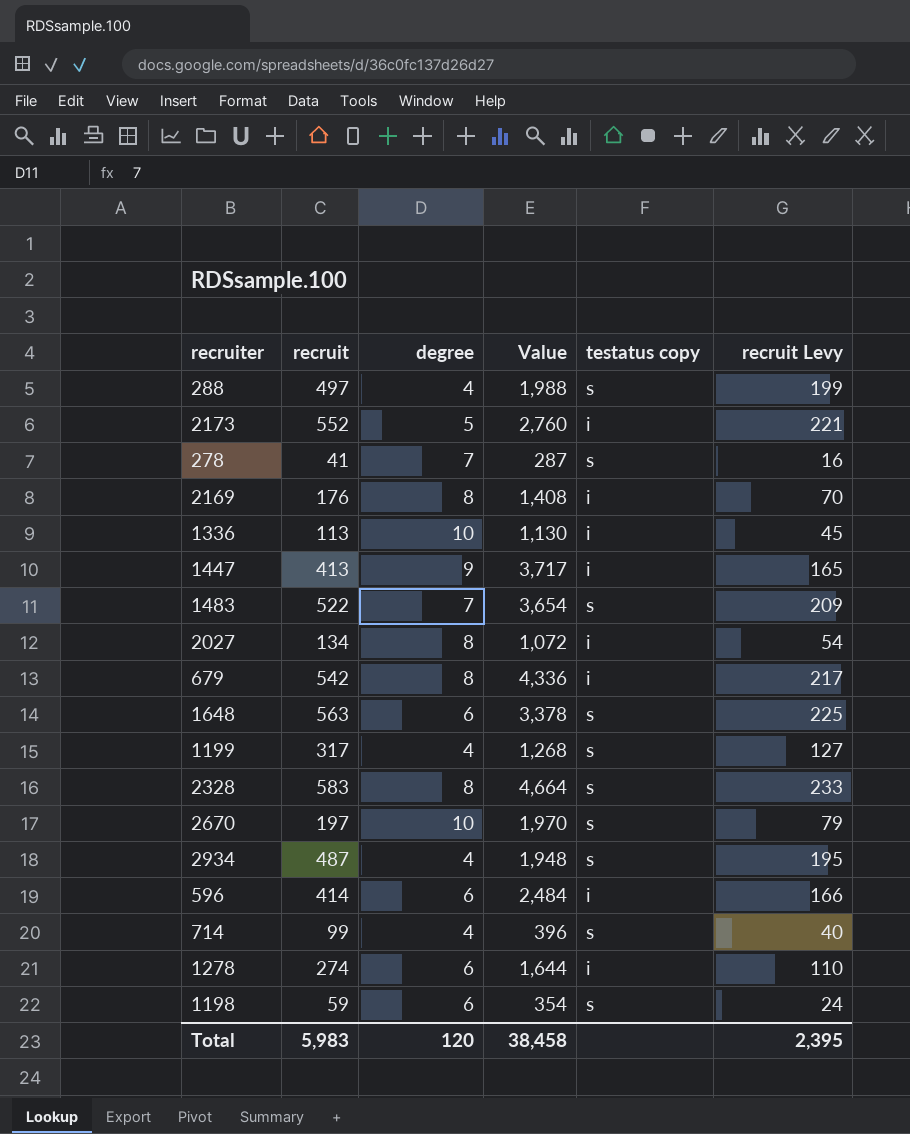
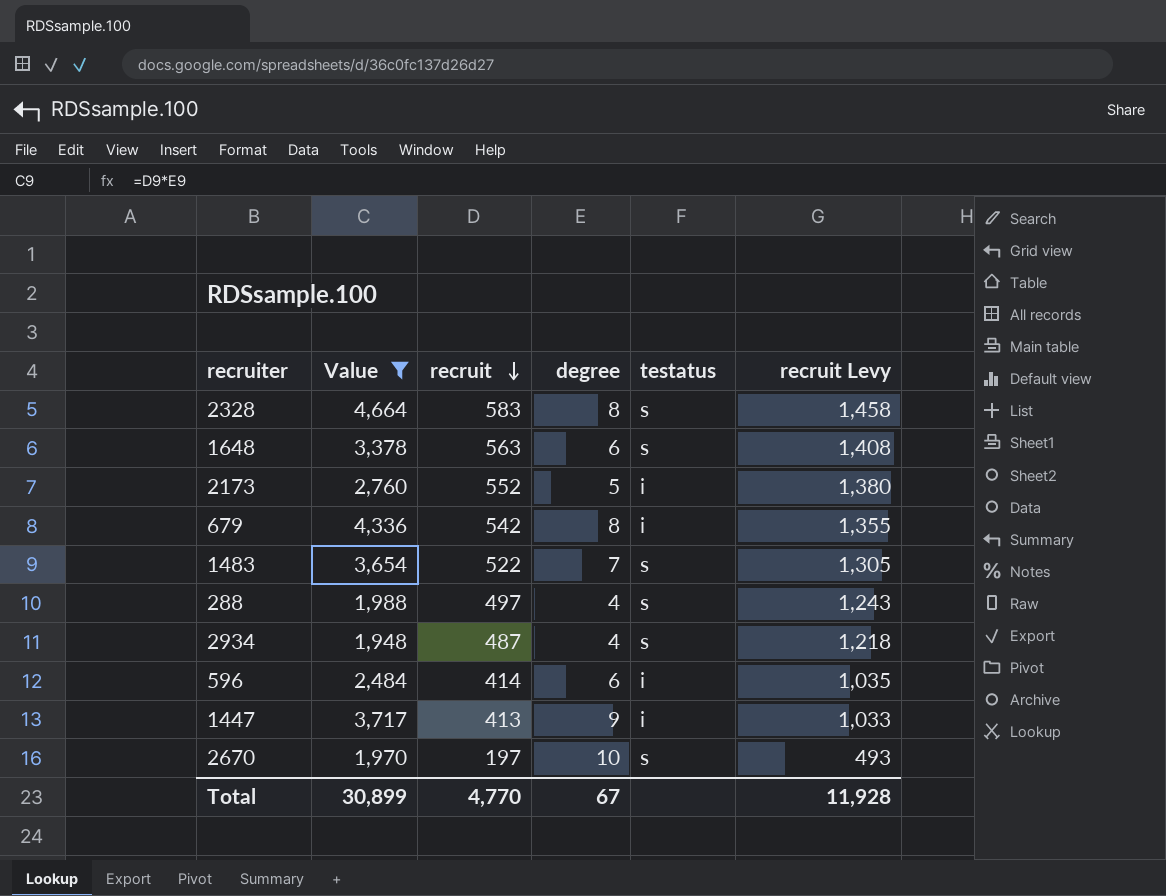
filter: none -> Value >= 1,948
row order: none -> recruit descending
column Value | position: 4 -> 2
column name: testatus copy -> testatus
column recruit Levy | formula: [recruit] * 0.4 -> [recruit] * 2.5
Total | Value: 38,458 -> 30,899
Total | recruit: 5,983 -> 4,770
Total | degree: 120 -> 67
Total | recruit Levy: 2,395 -> 11,928

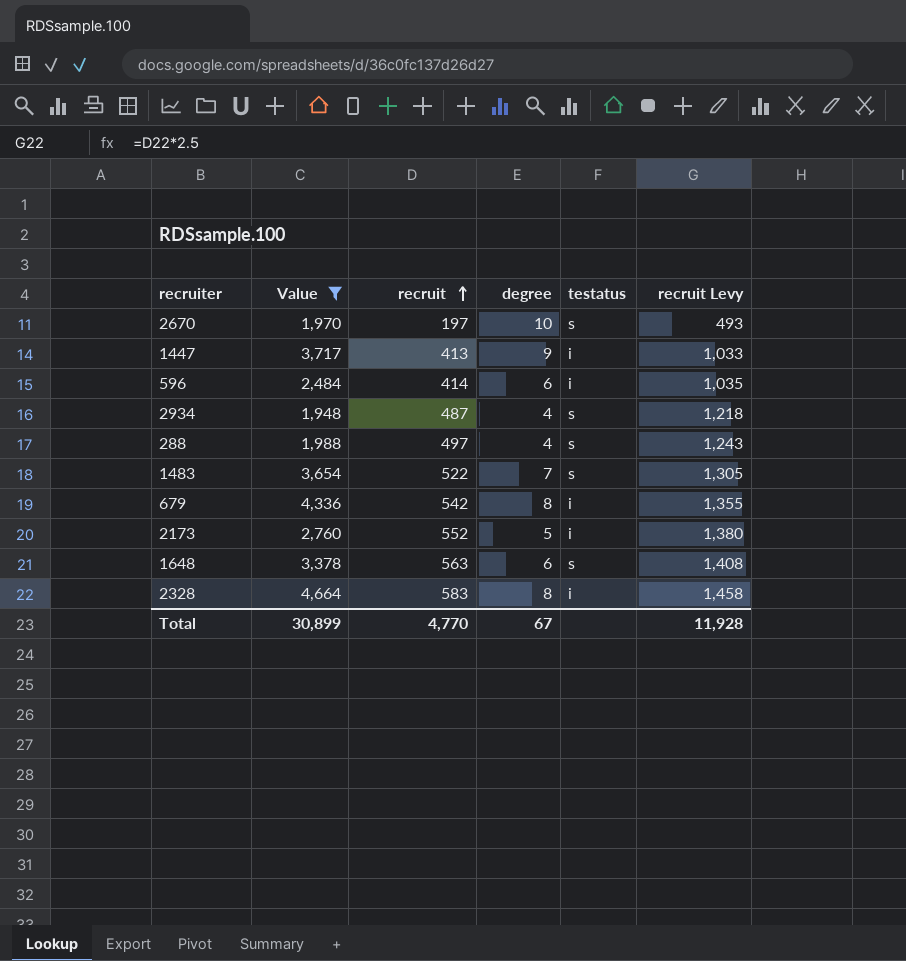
row order: recruit descending -> recruit ascending
2328 | testatus: s -> i

